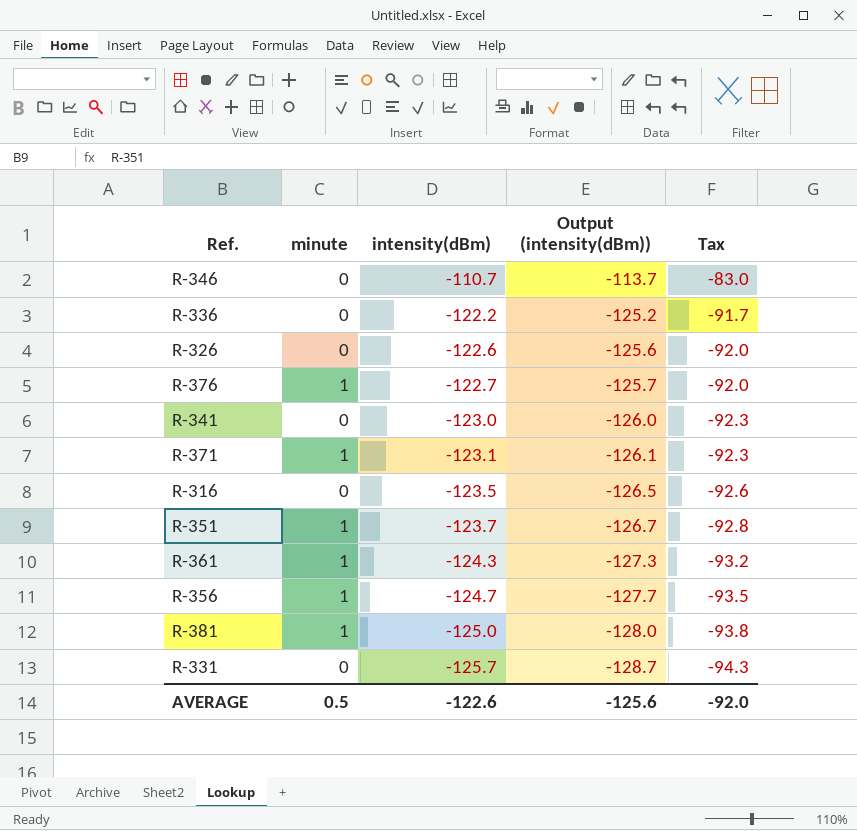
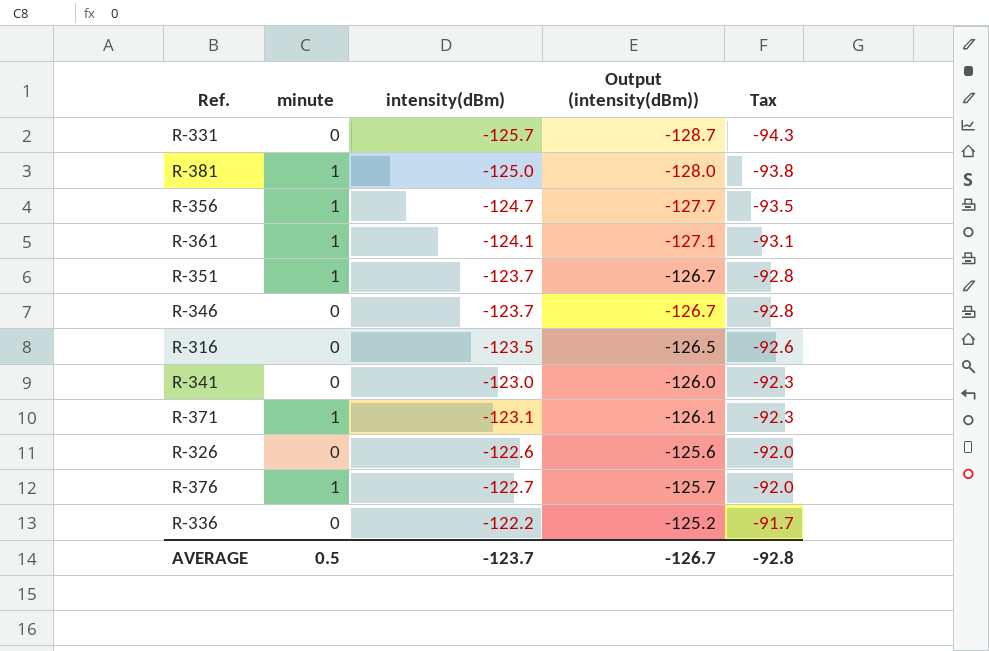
row order: intensity(dBm) descending -> Tax ascending
R-361 | intensity(dBm): -124.3 -> -124.1
R-361 | Output (intensity(dBm)): -127.3 -> -127.1
R-361 | Tax: -93.2 -> -93.1
R-346 | intensity(dBm): -110.7 -> -123.7
R-346 | Output (intensity(dBm)): -113.7 -> -126.7
R-346 | Tax: -83.0 -> -92.8
AVERAGE | intensity(dBm): -122.6 -> -123.7
AVERAGE | Output (intensity(dBm)): -125.6 -> -126.7
AVERAGE | Tax: -92.0 -> -92.8

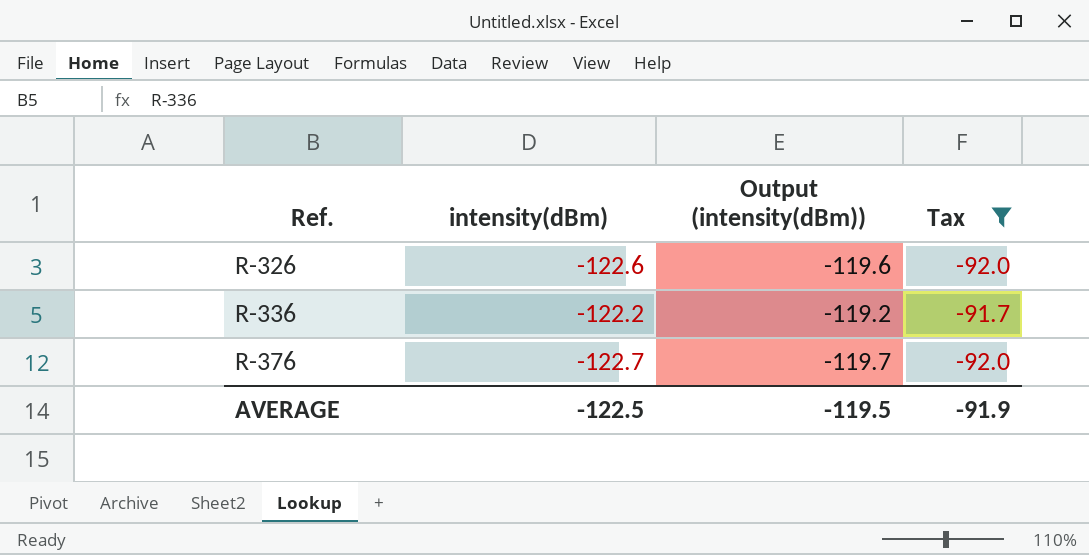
filter: none -> Tax >= -92.0
row order: Tax ascending -> Ref. ascending
column minute | position: 2 -> none
column Output (intensity(dBm)) | formula: [intensity(dBm)] - 3 -> [intensity(dBm)] + 3
AVERAGE | intensity(dBm): -123.7 -> -122.5
AVERAGE | Output (intensity(dBm)): -126.7 -> -119.5
AVERAGE | Tax: -92.8 -> -91.9

